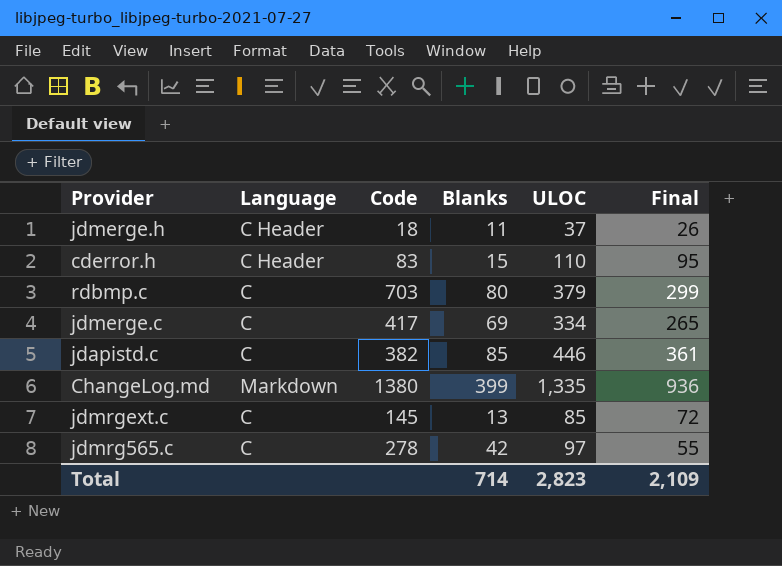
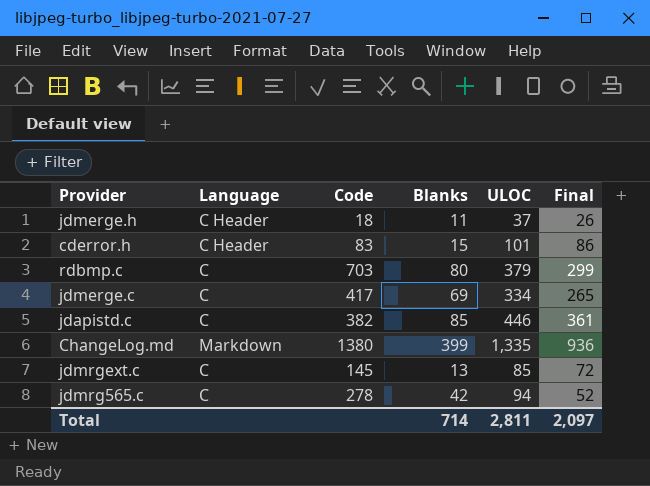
cderror.h | ULOC: 110 -> 101
cderror.h | Final: 95 -> 86
jdmrg565.c | ULOC: 97 -> 94
jdmrg565.c | Final: 55 -> 52
Total | ULOC: 2,823 -> 2,811
Total | Final: 2,109 -> 2,097

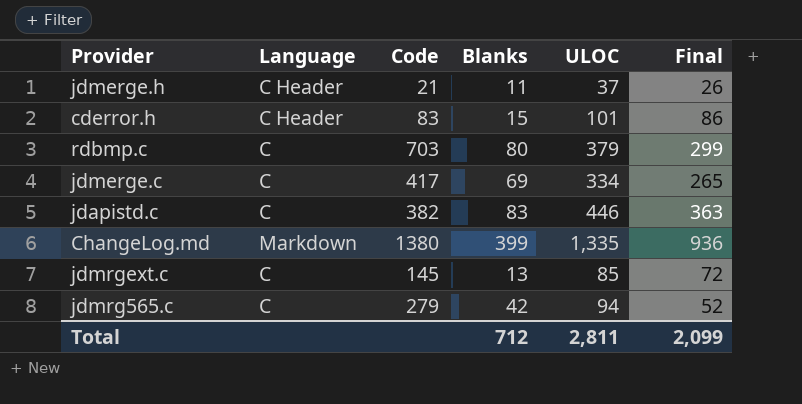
jdmerge.h | Code: 18 -> 21
jdapistd.c | Blanks: 85 -> 83
jdapistd.c | Final: 361 -> 363
jdmrg565.c | Code: 278 -> 279
Total | Blanks: 714 -> 712
Total | Final: 2,097 -> 2,099

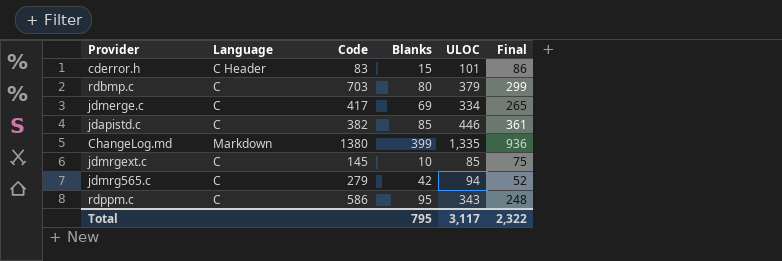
row jdmerge.h: C Header | 21 | 11 | 37 | 26 -> none
jdapistd.c | Blanks: 83 -> 85
jdapistd.c | Final: 363 -> 361
jdmrgext.c | Blanks: 13 -> 10
jdmrgext.c | Final: 72 -> 75
row rdppm.c: none -> C | 586 | 95 | 343 | 248
Total | Blanks: 712 -> 795
Total | ULOC: 2,811 -> 3,117
Total | Final: 2,099 -> 2,322

